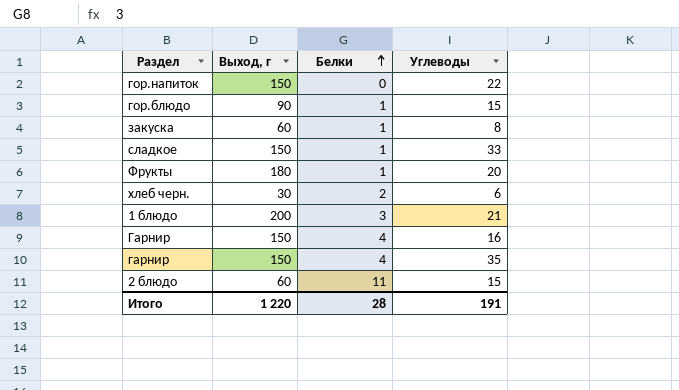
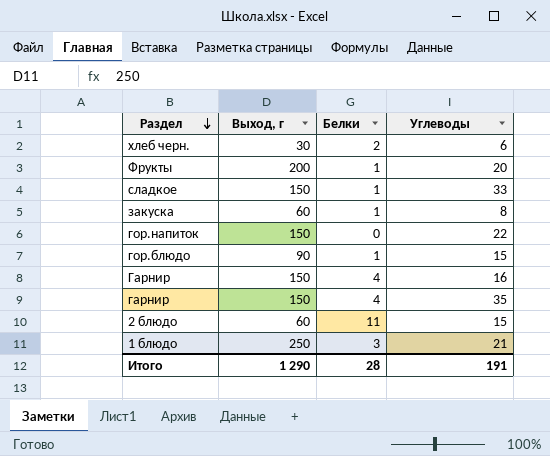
row order: Белки ascending -> Раздел descending
Фрукты | Выход, г: 180 -> 200
1 блюдо | Выход, г: 200 -> 250
Итого | Выход, г: 1 220 -> 1 290

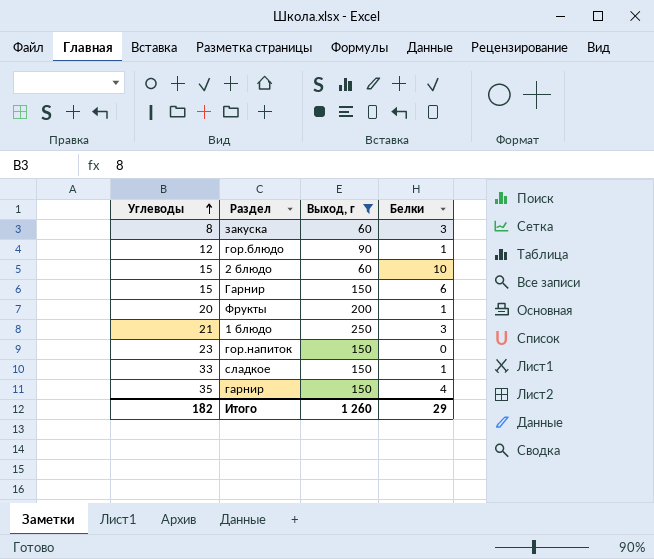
filter: none -> Выход, г != 30
row order: Раздел descending -> Углеводы ascending
column Углеводы | position: 4 -> 1
закуска | Белки: 1 -> 3
гор.блюдо | Углеводы: 15 -> 12
2 блюдо | Белки: 11 -> 10
Гарнир | Углеводы: 16 -> 15
Гарнир | Белки: 4 -> 6
гор.напиток | Углеводы: 22 -> 23
Итого | Углеводы: 191 -> 182
Итого | Выход, г: 1 290 -> 1 260
Итого | Белки: 28 -> 29

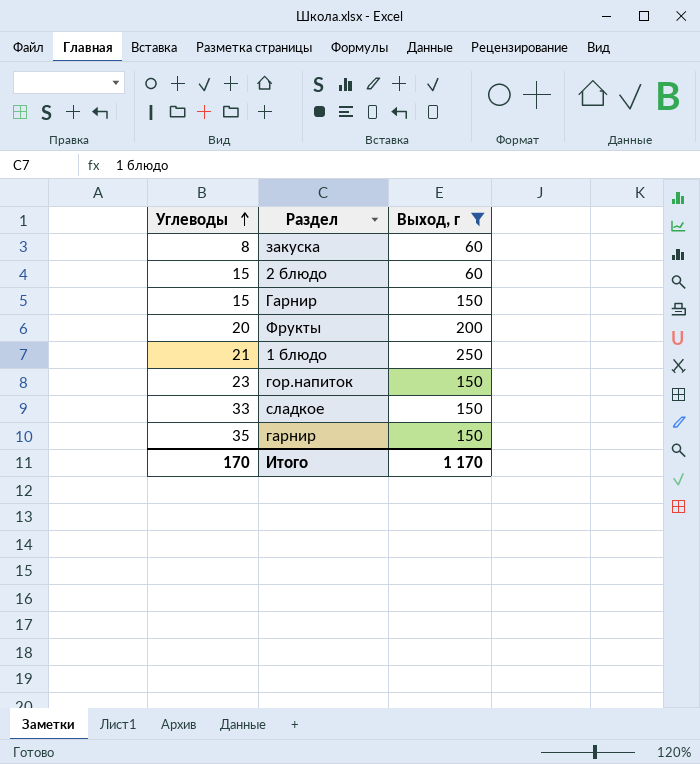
column Белки | position: 4 -> none
row гор.блюдо: 12 | 90 | 1 -> none
Итого | Углеводы: 182 -> 170
Итого | Выход, г: 1 260 -> 1 170

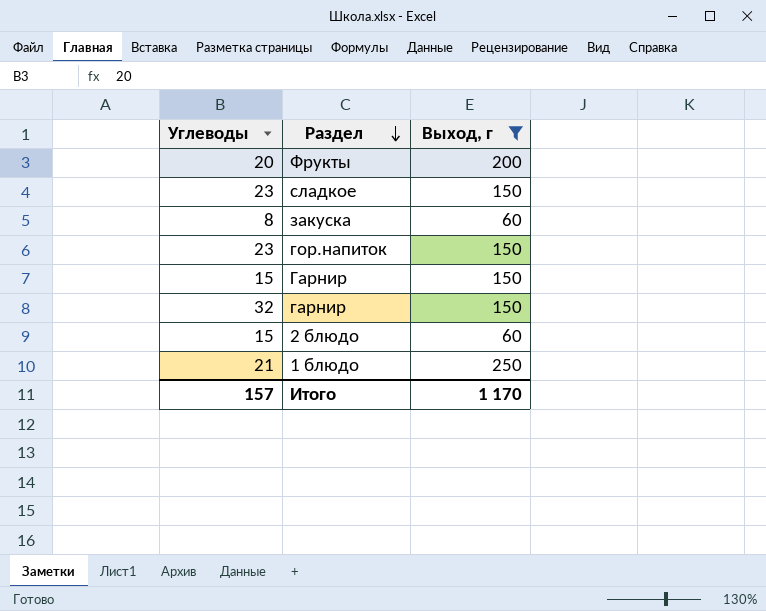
row order: Углеводы ascending -> Раздел descending
сладкое | Углеводы: 33 -> 23
гарнир | Углеводы: 35 -> 32
Итого | Углеводы: 170 -> 157

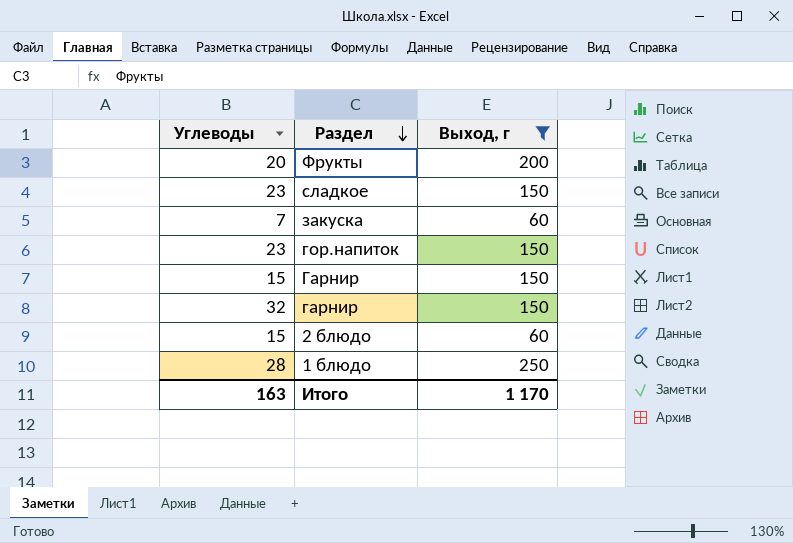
закуска | Углеводы: 8 -> 7
1 блюдо | Углеводы: 21 -> 28
Итого | Углеводы: 157 -> 163

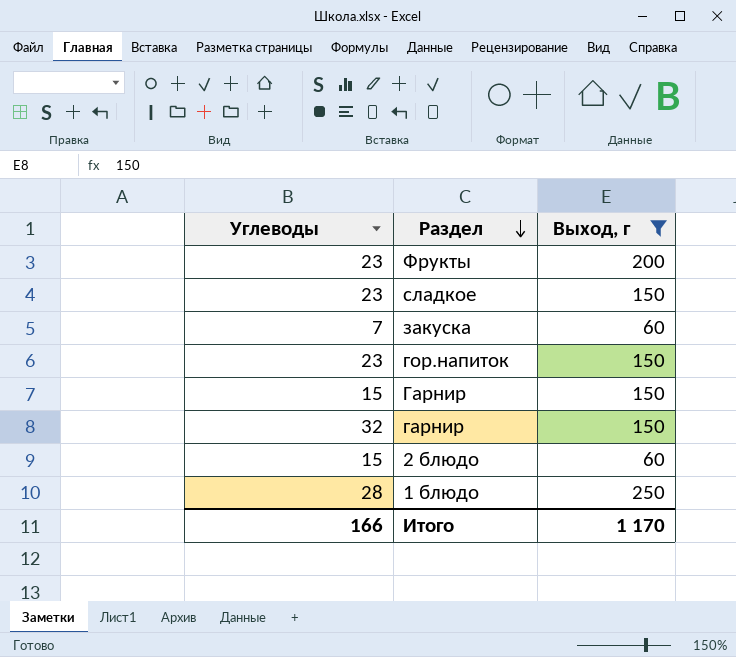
Фрукты | Углеводы: 20 -> 23
Итого | Углеводы: 163 -> 166

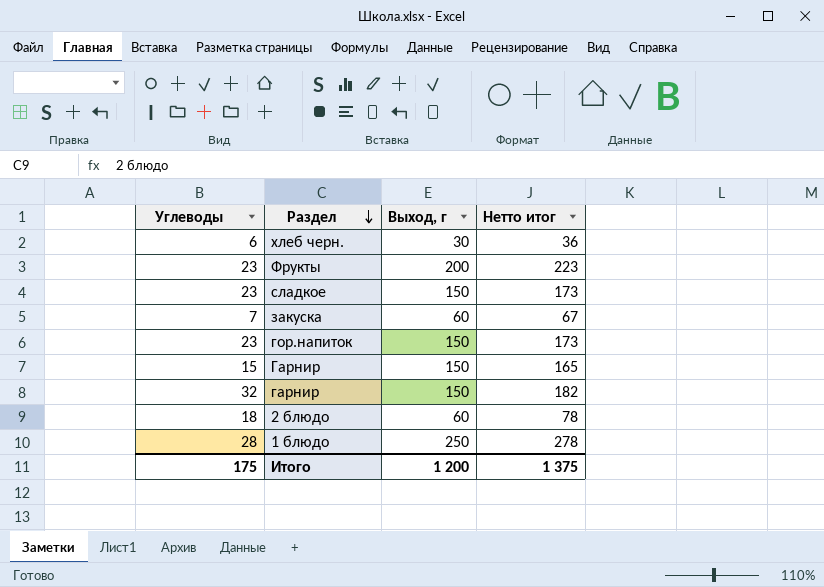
filter: Выход, г != 30 -> none
column Нетто итог | formula: none -> [Углеводы] + [Выход, г]
2 блюдо | Углеводы: 15 -> 18
Итого | Углеводы: 166 -> 175
Итого | Выход, г: 1 170 -> 1 200

